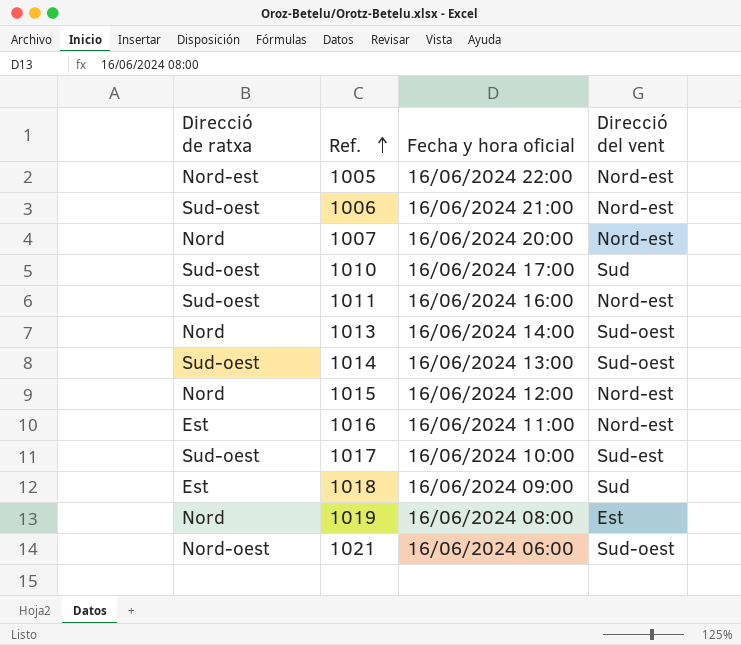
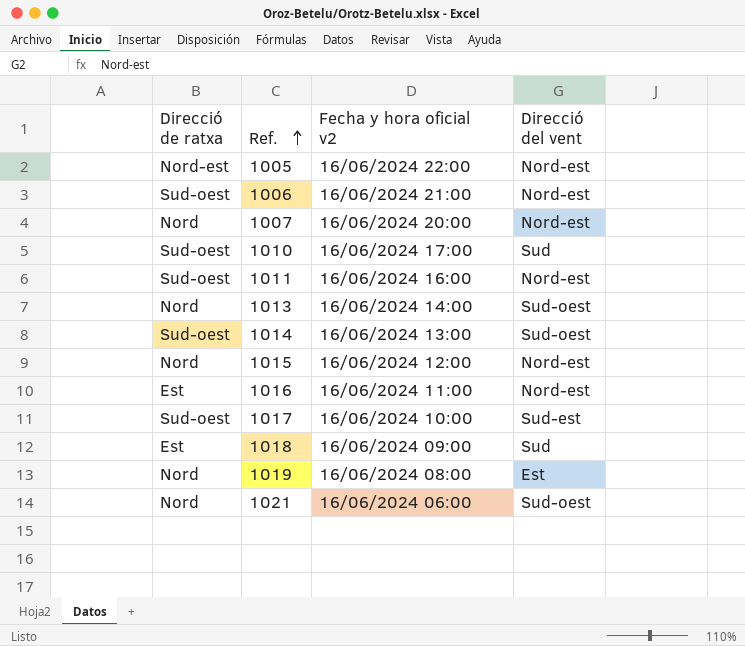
column name: Fecha y hora oficial -> Fecha y hora oficial v2
1021 | Direcció de ratxa: Nord-oest -> Nord

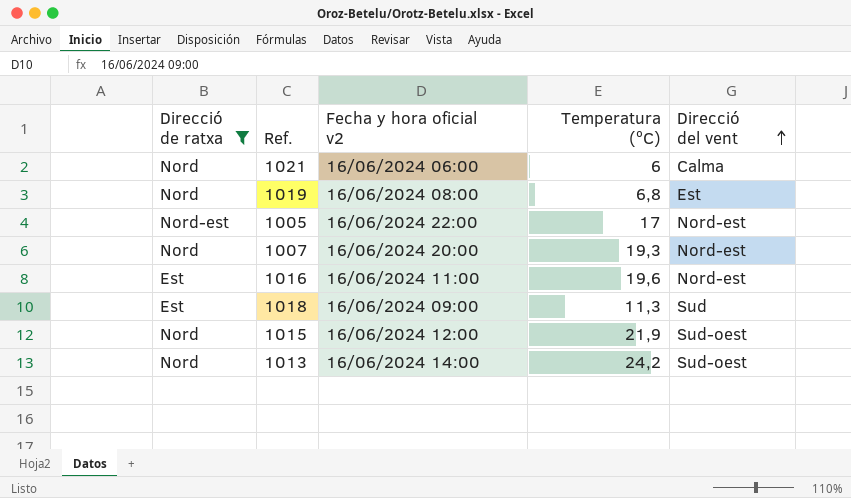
filter: none -> Direcció de ratxa != Sud-oest
row order: Ref. ascending -> Direcció del vent ascending
column Temperatura (ºC) | position: none -> 4
1021 | Direcció del vent: Sud-oest -> Calma
1015 | Direcció del vent: Nord-est -> Sud-oest

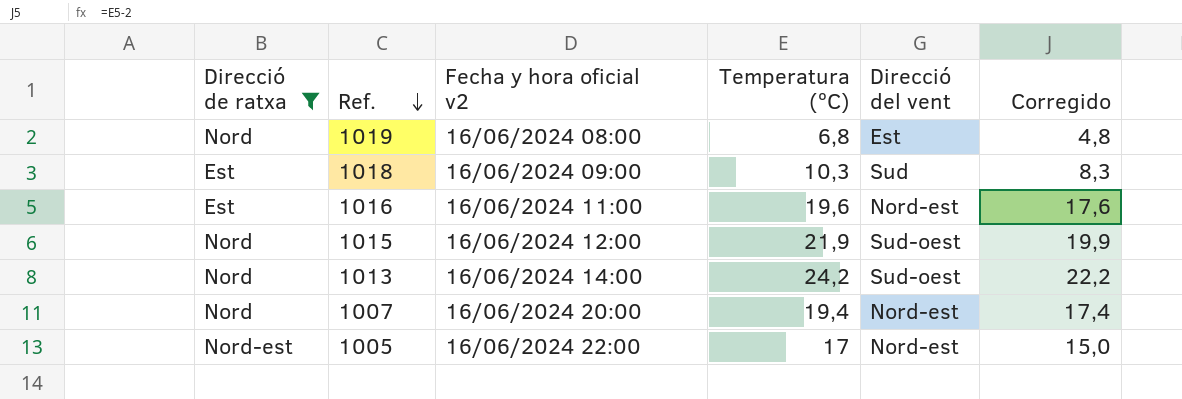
row order: Direcció del vent ascending -> Ref. descending
column Corregido | formula: none -> [Temperatura (ºC)] - 2
row 1021: Nord | 16/06/2024 06:00 | 6 | Calma -> none
1018 | Temperatura (ºC): 11,3 -> 10,3
1007 | Temperatura (ºC): 19,3 -> 19,4

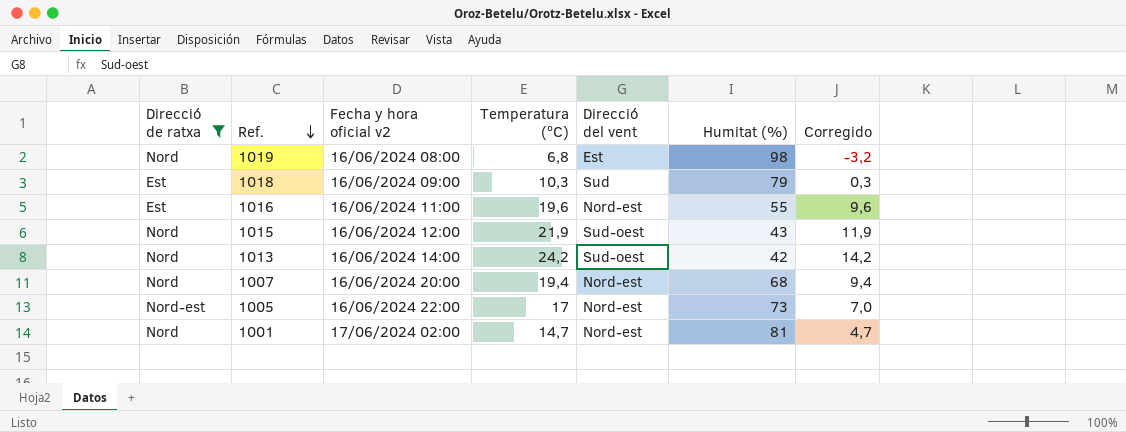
column Humitat (%) | position: none -> 6
column Corregido | formula: [Temperatura (ºC)] - 2 -> [Temperatura (ºC)] - 10
row 1001: none -> Nord | 17/06/2024 02:00 | 14,7 | Nord-est | 81 | 4,7

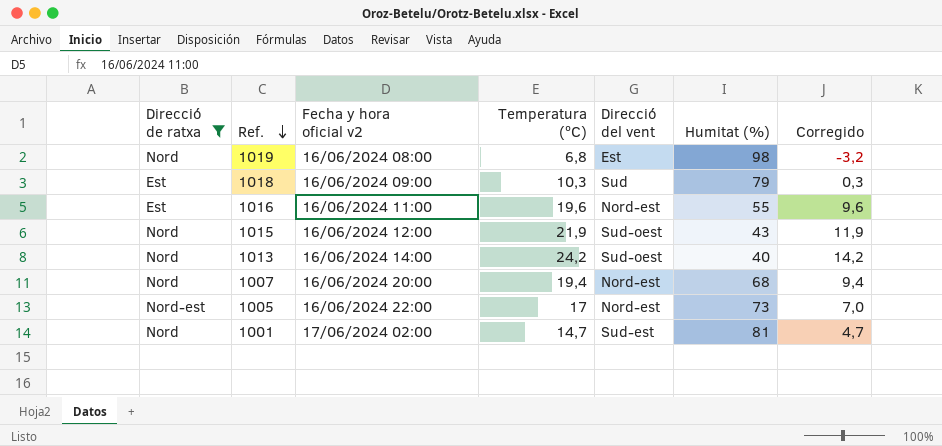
1013 | Humitat (%): 42 -> 40
1001 | Direcció del vent: Nord-est -> Sud-est

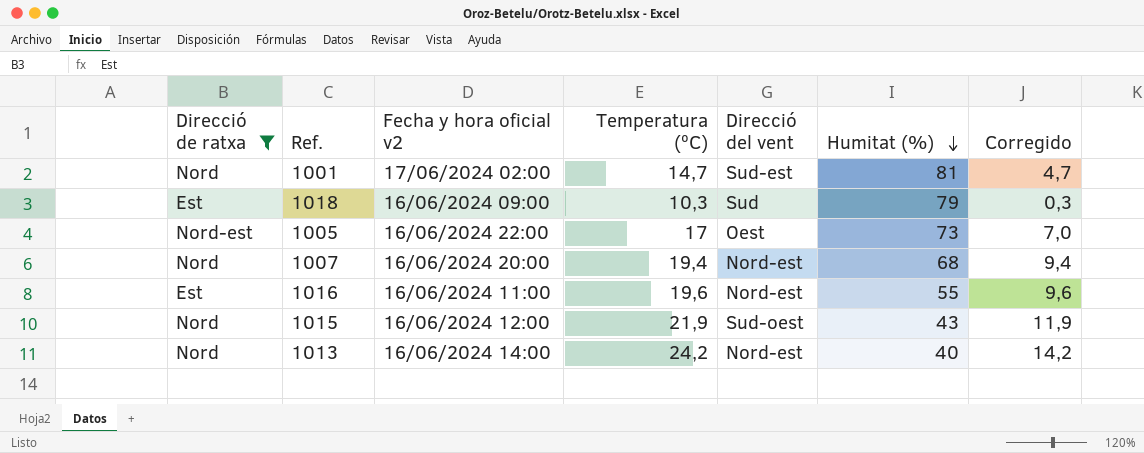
row order: Ref. descending -> Humitat (%) descending
row 1019: Nord | 16/06/2024 08:00 | 6,8 | Est | 98 | -3,2 -> none
1005 | Direcció del vent: Nord-est -> Oest
1013 | Direcció del vent: Sud-oest -> Nord-est

